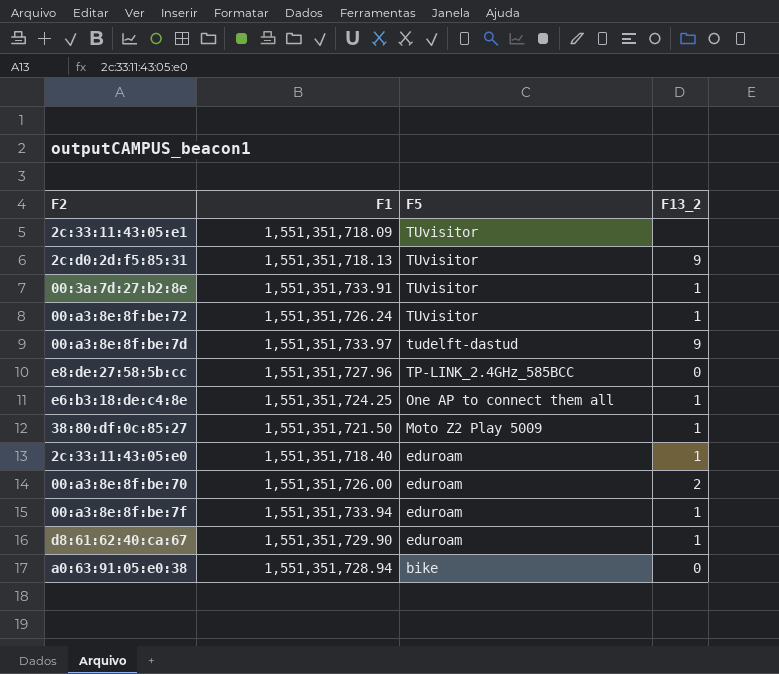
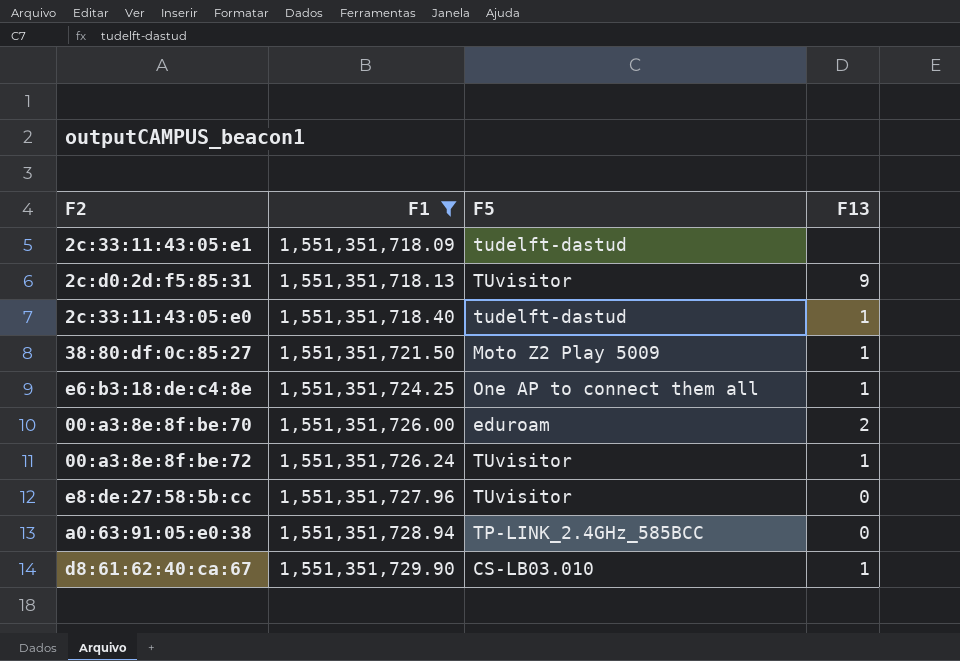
filter: none -> F1 <= 1,551,351,729.90
row order: F5 descending -> F1 ascending
column name: F13_2 -> F13
2c:33:11:43:05:e1 | F5: TUvisitor -> tudelft-dastud
2c:33:11:43:05:e0 | F5: eduroam -> tudelft-dastud
e8:de:27:58:5b:cc | F5: TP-LINK_2.4GHz_585BCC -> TUvisitor
a0:63:91:05:e0:38 | F5: bike -> TP-LINK_2.4GHz_585BCC
d8:61:62:40:ca:67 | F5: eduroam -> CS-LB03.010

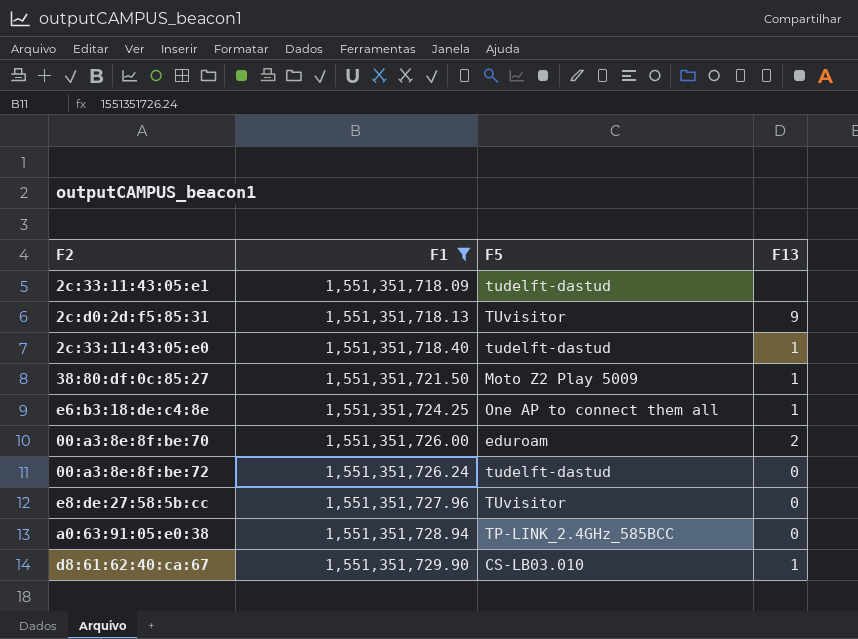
00:a3:8e:8f:be:72 | F5: TUvisitor -> tudelft-dastud
00:a3:8e:8f:be:72 | F13: 1 -> 0

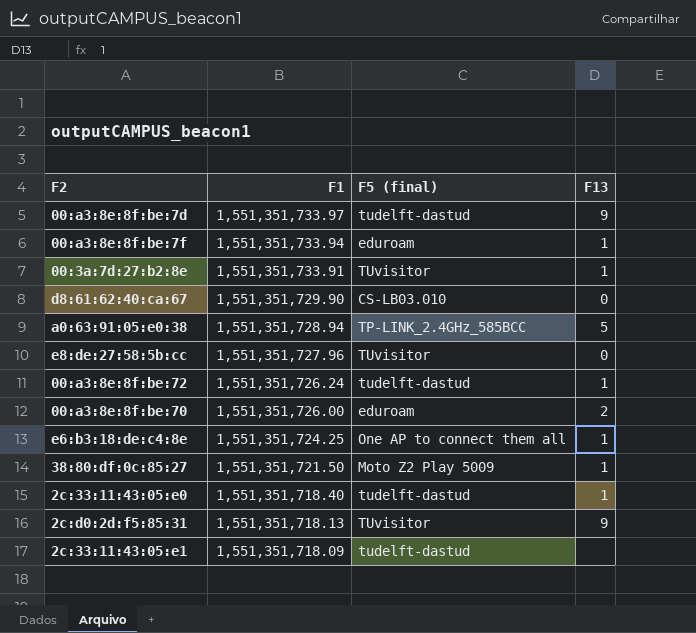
filter: F1 <= 1,551,351,729.90 -> none
row order: F1 ascending -> F1 descending
column name: F5 -> F5 (final)
d8:61:62:40:ca:67 | F13: 1 -> 0
a0:63:91:05:e0:38 | F13: 0 -> 5
00:a3:8e:8f:be:72 | F13: 0 -> 1

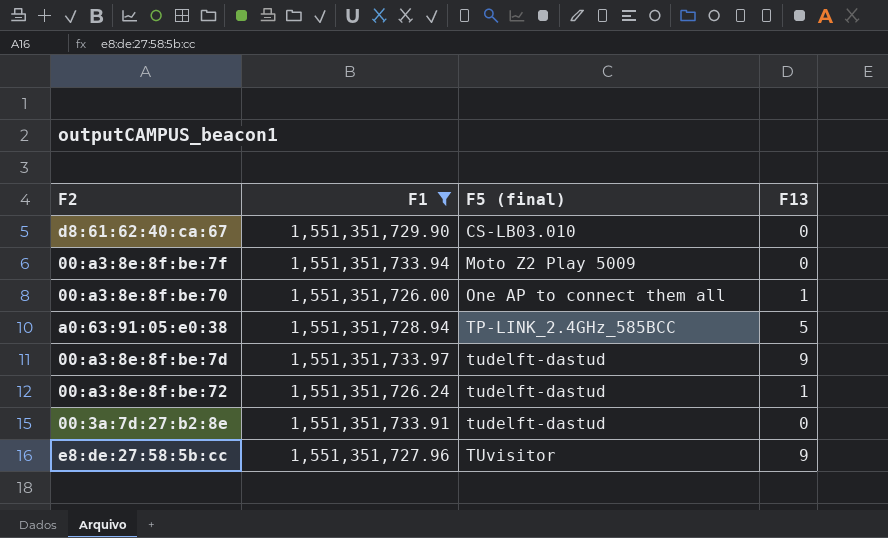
filter: none -> F1 >= 1,551,351,726.00
row order: F1 descending -> F5 (final) ascending
00:a3:8e:8f:be:7f | F5 (final): eduroam -> Moto Z2 Play 5009
00:a3:8e:8f:be:7f | F13: 1 -> 0
00:a3:8e:8f:be:70 | F5 (final): eduroam -> One AP to connect them all
00:a3:8e:8f:be:70 | F13: 2 -> 1
00:3a:7d:27:b2:8e | F5 (final): TUvisitor -> tudelft-dastud
00:3a:7d:27:b2:8e | F13: 1 -> 0
e8:de:27:58:5b:cc | F13: 0 -> 9

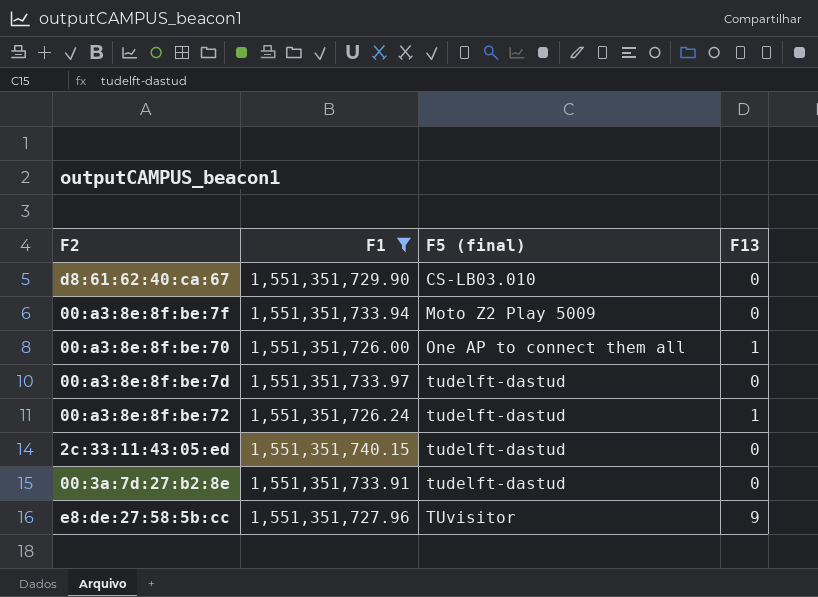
row a0:63:91:05:e0:38: 1,551,351,728.94 | TP-LINK_2.4GHz_585BCC | 5 -> none
00:a3:8e:8f:be:7d | F13: 9 -> 0
row 2c:33:11:43:05:ed: none -> 1,551,351,740.15 | tudelft-dastud | 0

